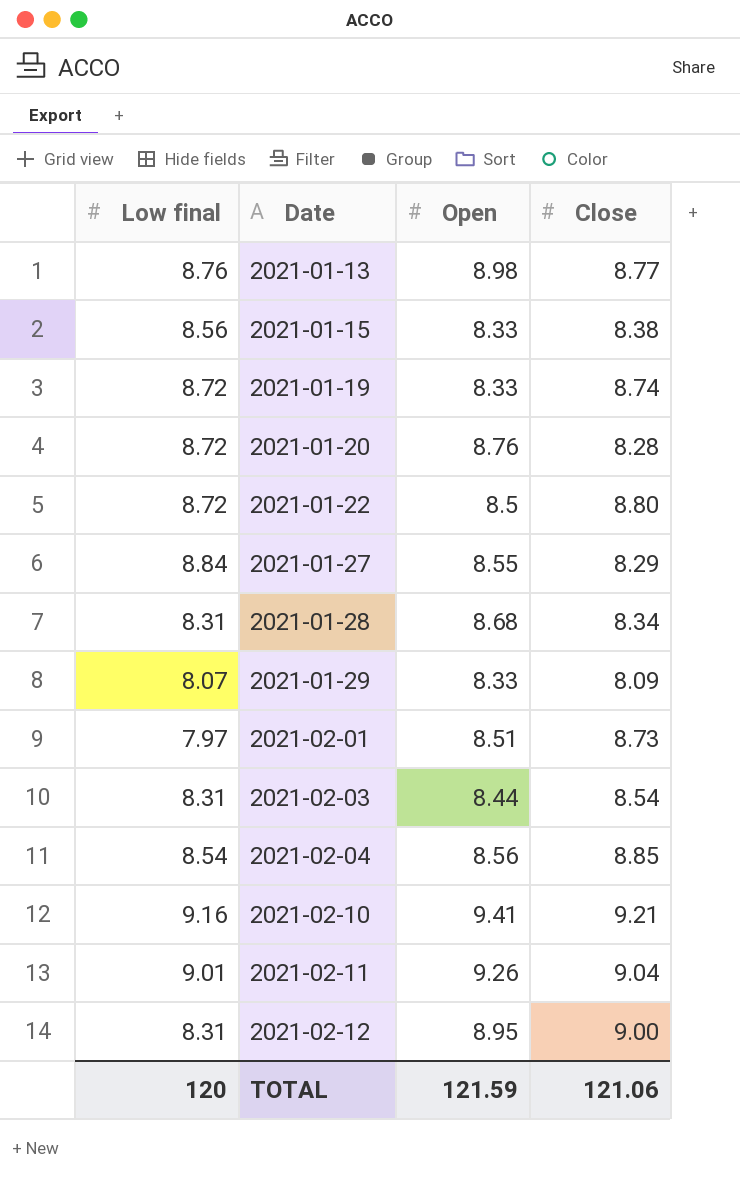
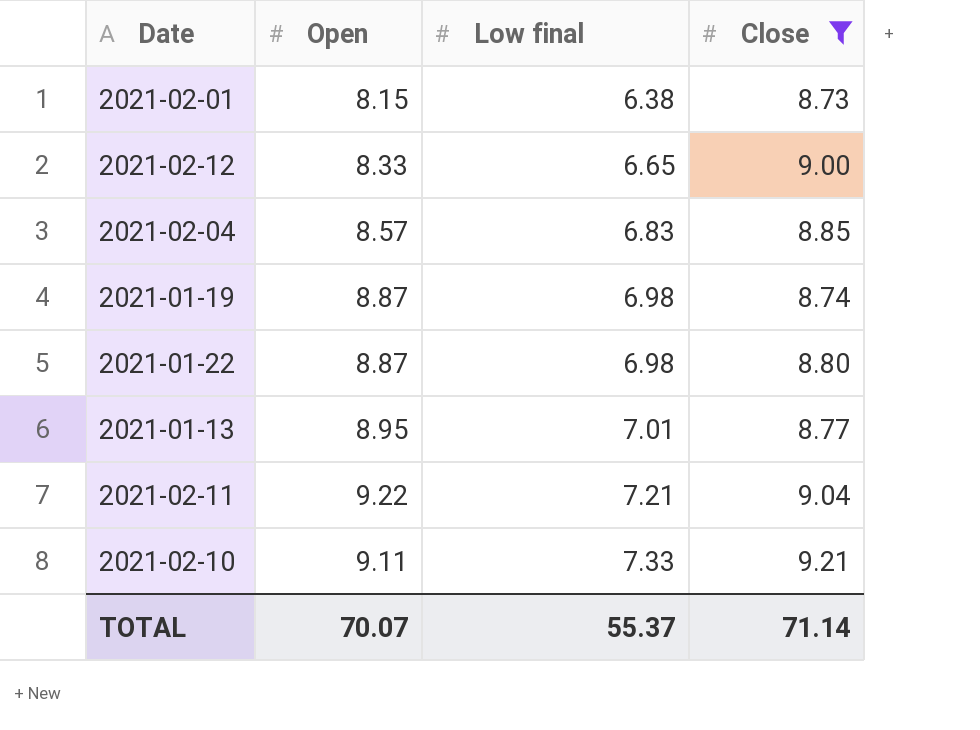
filter: none -> Close >= 8.73
row order: Date ascending -> Low final ascending
column Low final | position: 1 -> 3
2021-02-01 | Open: 8.51 -> 8.15
2021-02-01 | Low final: 7.97 -> 6.38
2021-02-12 | Open: 8.95 -> 8.33
2021-02-12 | Low final: 8.31 -> 6.65
2021-02-04 | Open: 8.56 -> 8.57
2021-02-04 | Low final: 8.54 -> 6.83
2021-01-19 | Open: 8.33 -> 8.87
2021-01-19 | Low final: 8.72 -> 6.98
2021-01-22 | Open: 8.5 -> 8.87
2021-01-22 | Low final: 8.72 -> 6.98
2021-01-13 | Open: 8.98 -> 8.95
2021-01-13 | Low final: 8.76 -> 7.01
2021-02-11 | Open: 9.26 -> 9.22
2021-02-11 | Low final: 9.01 -> 7.21
2021-02-10 | Open: 9.41 -> 9.11
2021-02-10 | Low final: 9.16 -> 7.33
TOTAL | Open: 121.59 -> 70.07
TOTAL | Low final: 120 -> 55.37
TOTAL | Close: 121.06 -> 71.14

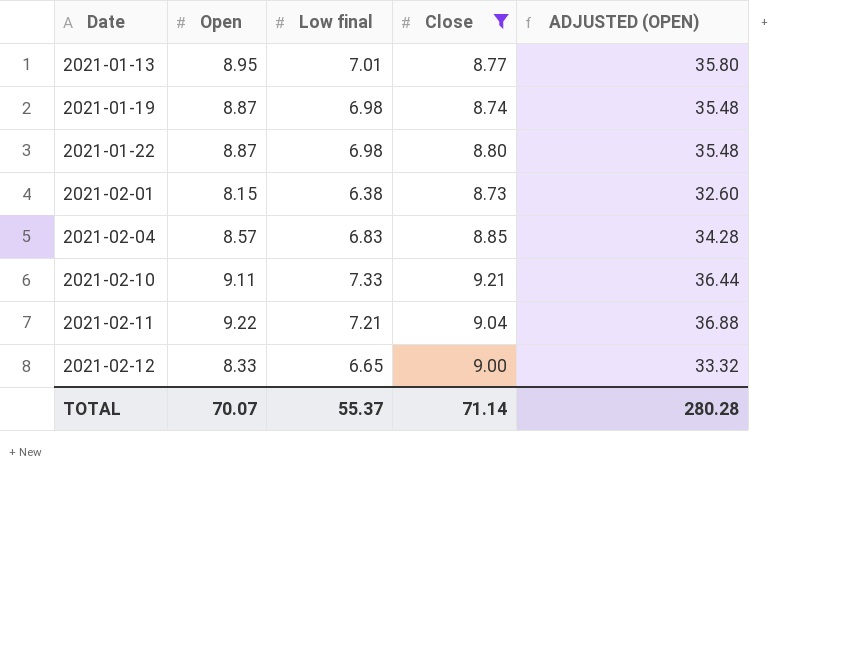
row order: Low final ascending -> Date ascending
column ADJUSTED (OPEN) | formula: none -> [Open] * 4

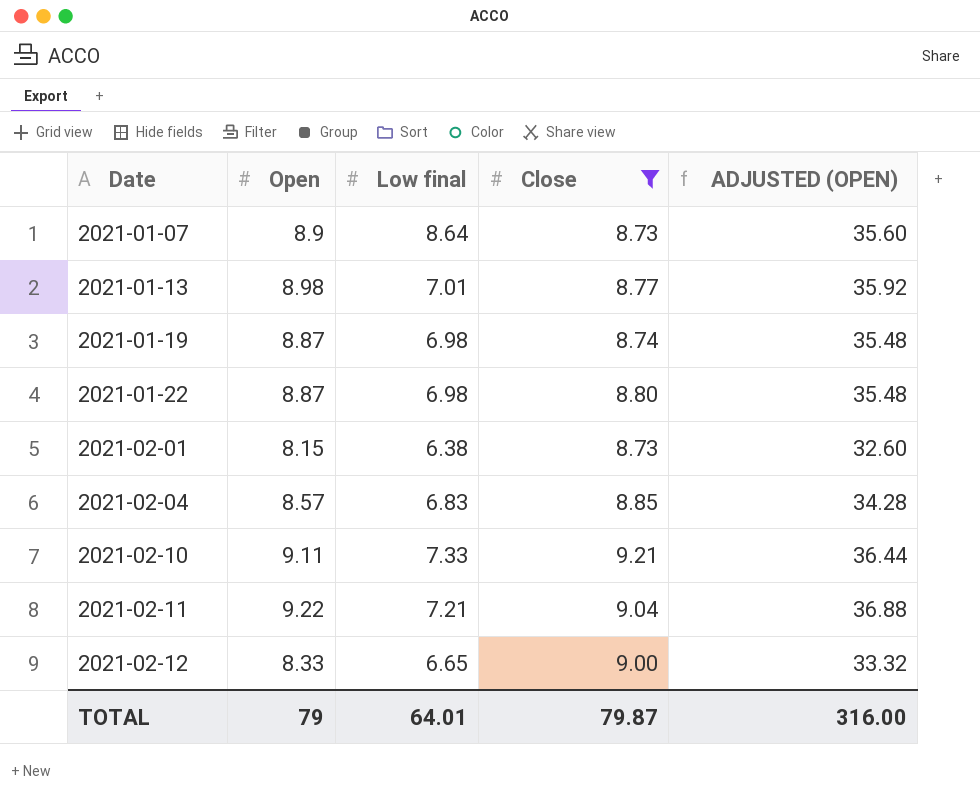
row 2021-01-07: none -> 8.9 | 8.64 | 8.73 | 35.60
2021-01-13 | Open: 8.95 -> 8.98
2021-01-13 | ADJUSTED (OPEN): 35.80 -> 35.92
TOTAL | Open: 70.07 -> 79
TOTAL | Low final: 55.37 -> 64.01
TOTAL | Close: 71.14 -> 79.87
TOTAL | ADJUSTED (OPEN): 280.28 -> 316.00

